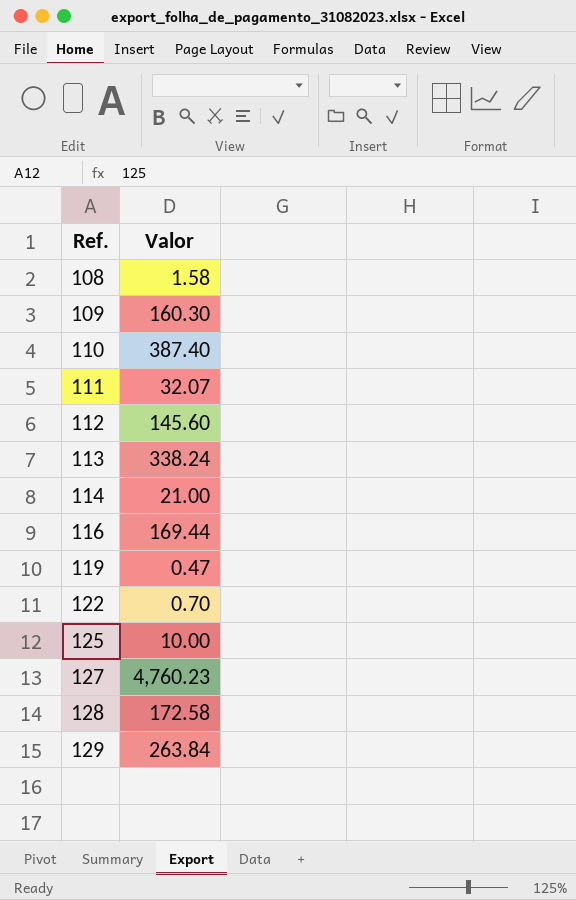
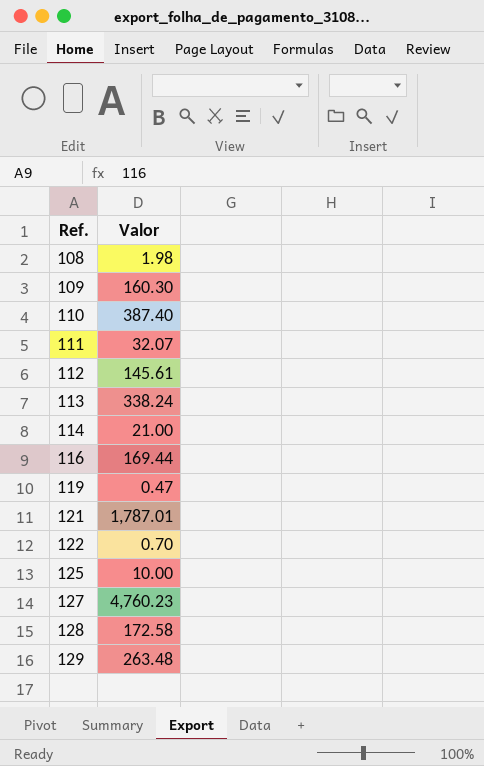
108 | Valor: 1.58 -> 1.98
112 | Valor: 145.60 -> 145.61
row 121: none -> 1,787.01
129 | Valor: 263.84 -> 263.48

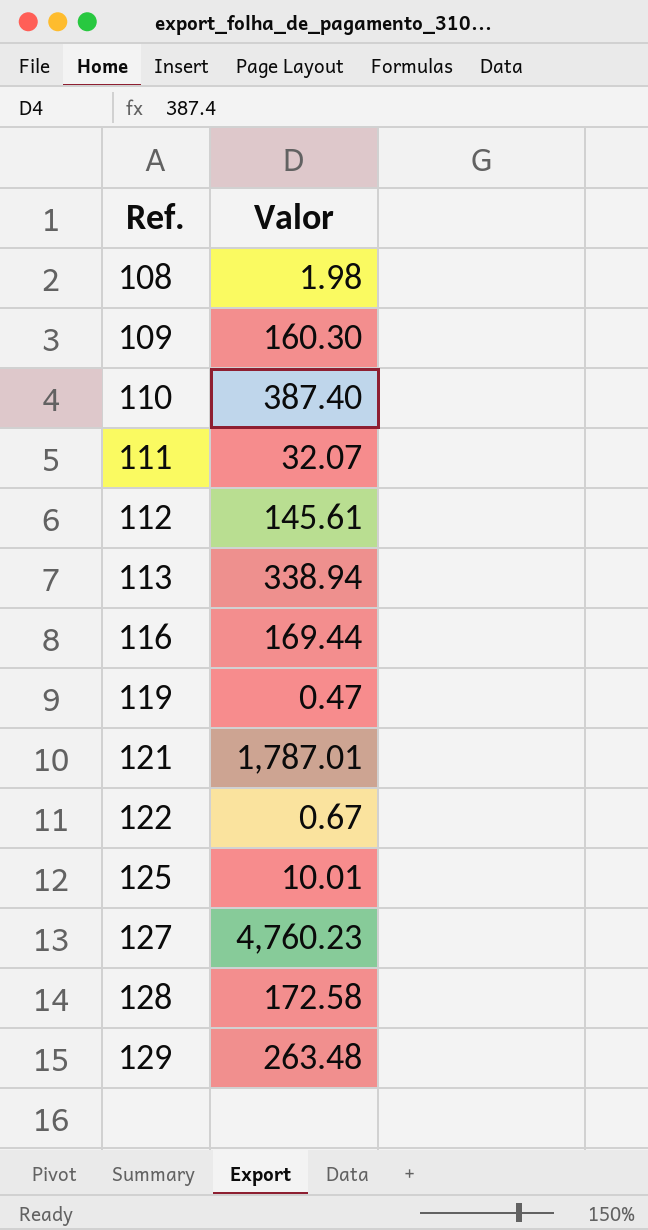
row 114: 21.00 -> none
113 | Valor: 338.24 -> 338.94
122 | Valor: 0.70 -> 0.67
125 | Valor: 10.00 -> 10.01

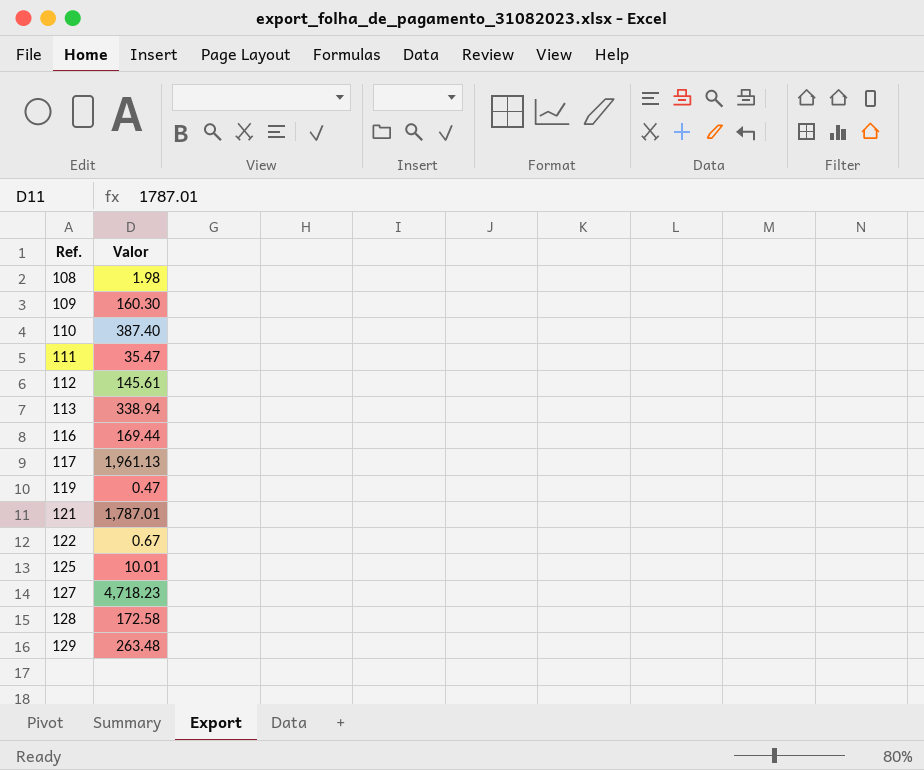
111 | Valor: 32.07 -> 35.47
row 117: none -> 1,961.13
127 | Valor: 4,760.23 -> 4,718.23

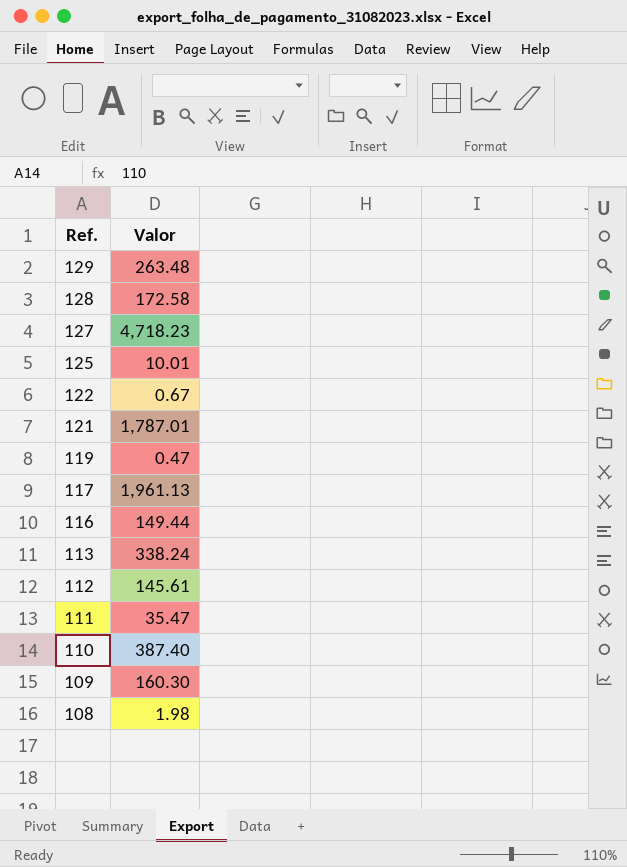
row order: Ref. ascending -> Ref. descending
116 | Valor: 169.44 -> 149.44
113 | Valor: 338.94 -> 338.24

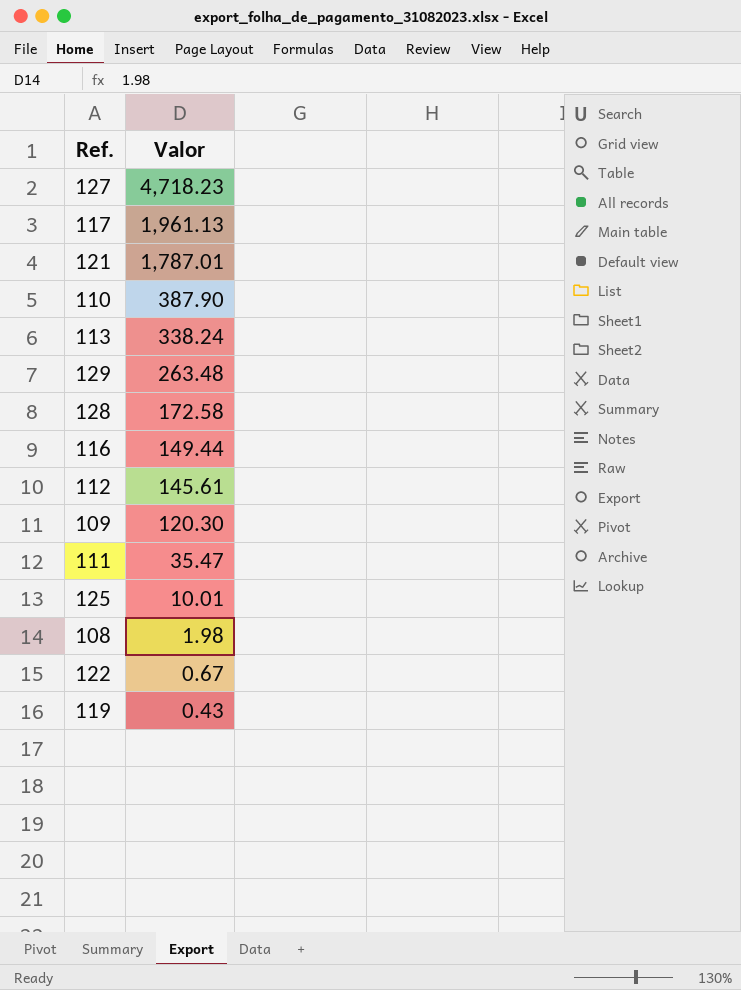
row order: Ref. descending -> Valor descending
110 | Valor: 387.40 -> 387.90
109 | Valor: 160.30 -> 120.30
119 | Valor: 0.47 -> 0.43

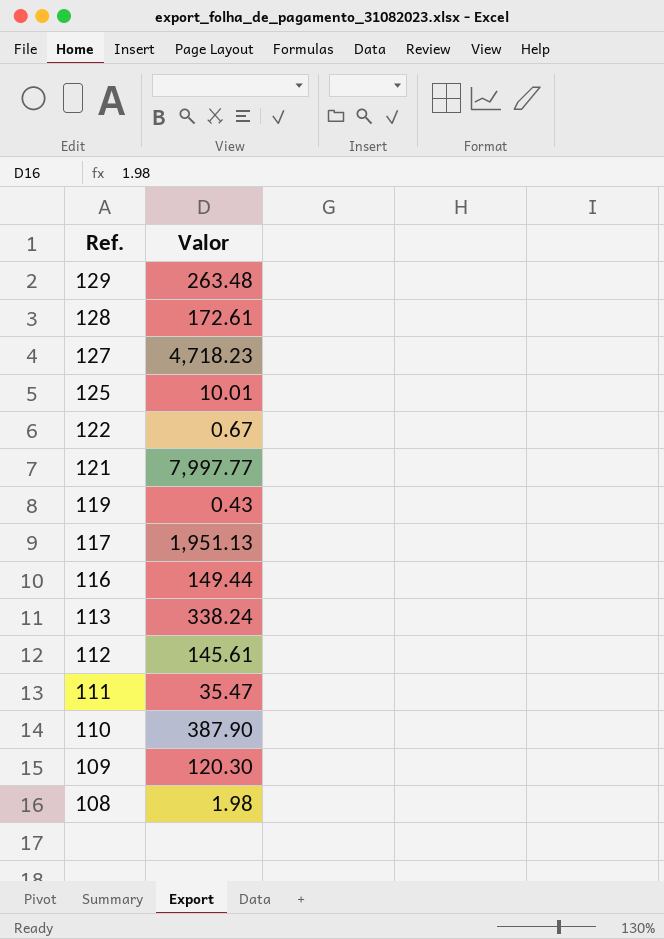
row order: Valor descending -> Ref. descending
128 | Valor: 172.58 -> 172.61
121 | Valor: 1,787.01 -> 7,997.77
117 | Valor: 1,961.13 -> 1,951.13

